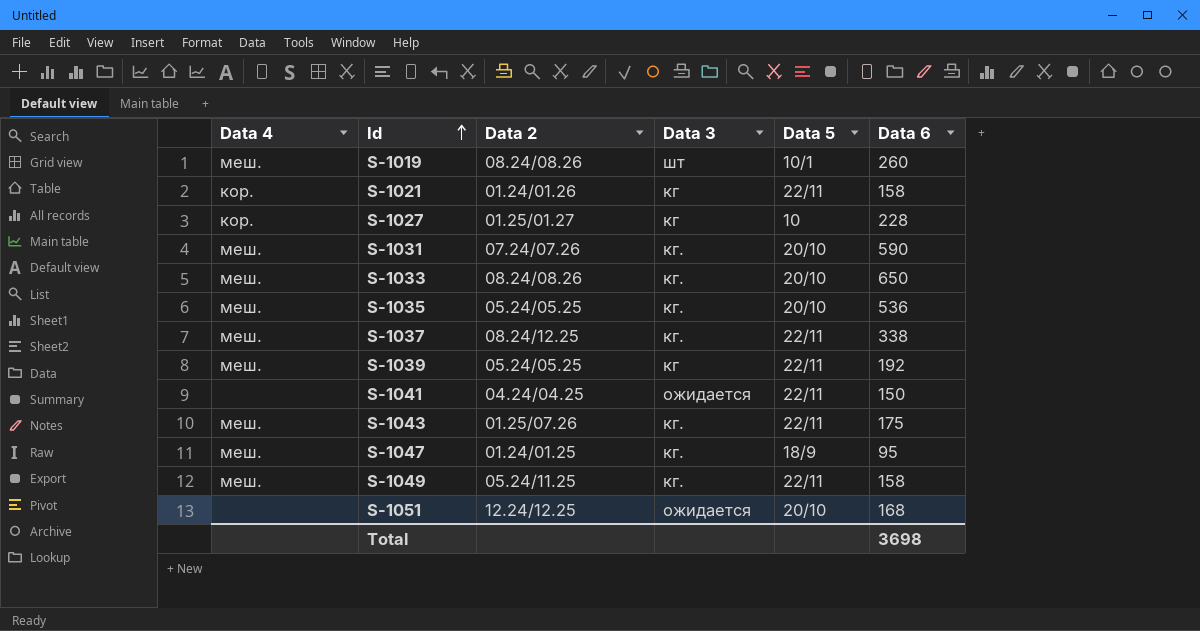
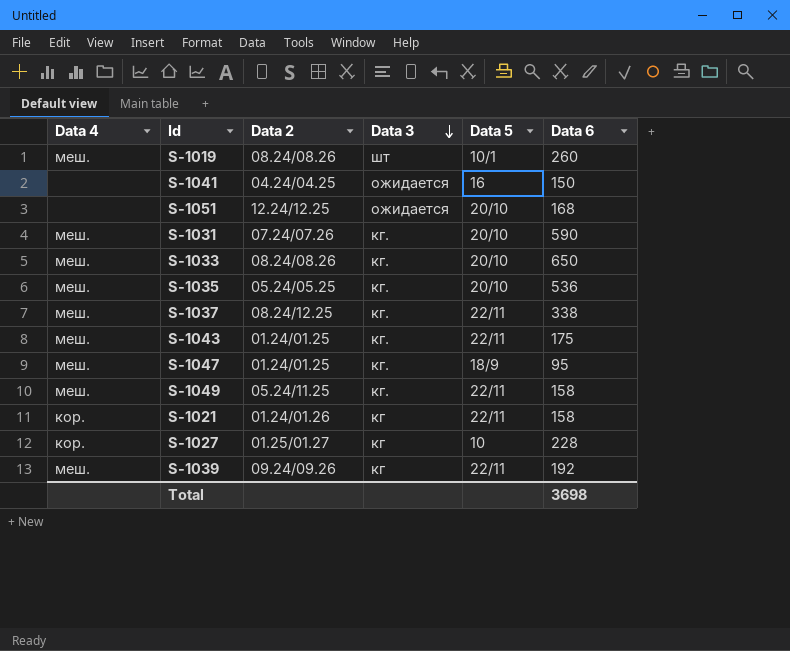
row order: Id ascending -> Data 3 descending
S-1041 | Data 5: 22/11 -> 16
S-1043 | Data 2: 01.25/07.26 -> 01.24/01.25
S-1039 | Data 2: 05.24/05.25 -> 09.24/09.26

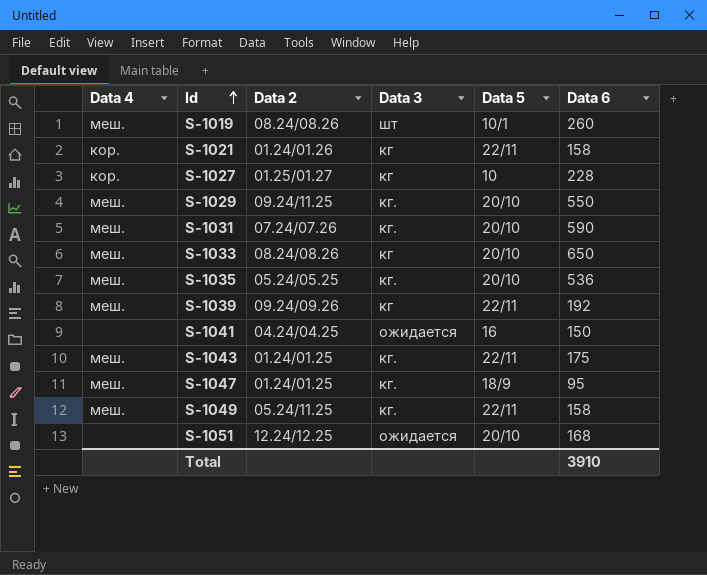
row order: Data 3 descending -> Id ascending
row S-1037: меш. | 08.24/12.25 | кг. | 22/11 | 338 -> none
row S-1029: none -> меш. | 09.24/11.25 | кг. | 20/10 | 550
S-1033 | Data 3: кг. -> кг
Total | Data 6: 3698 -> 3910

